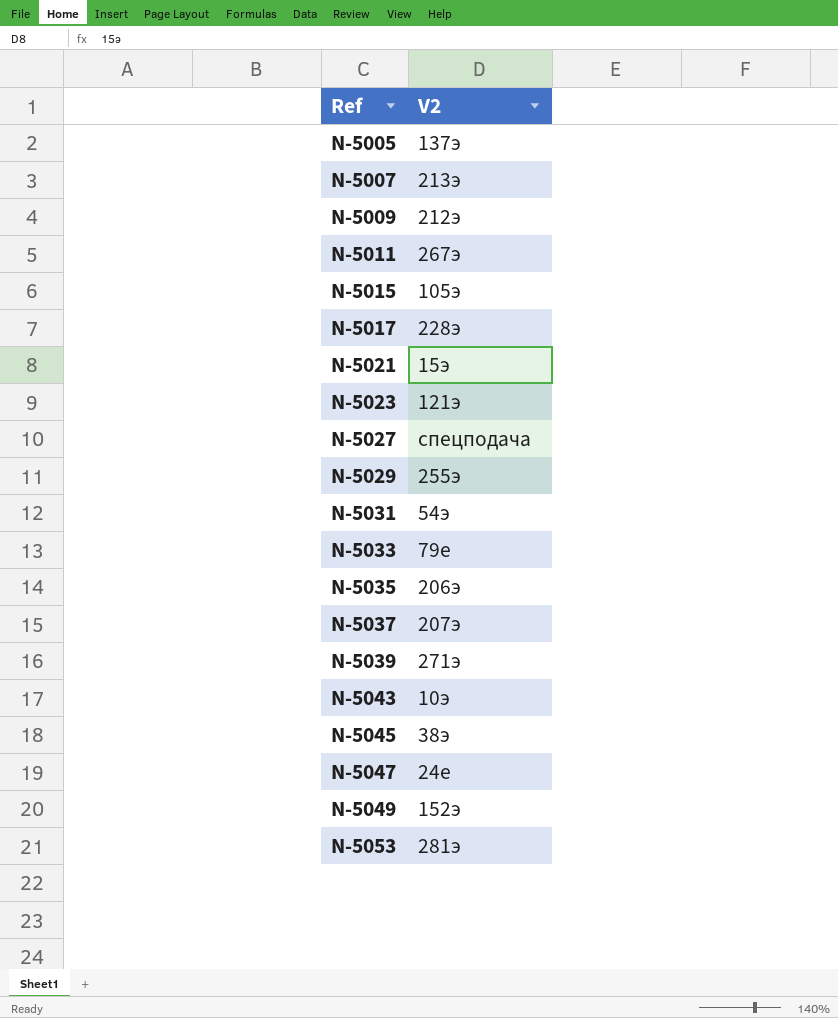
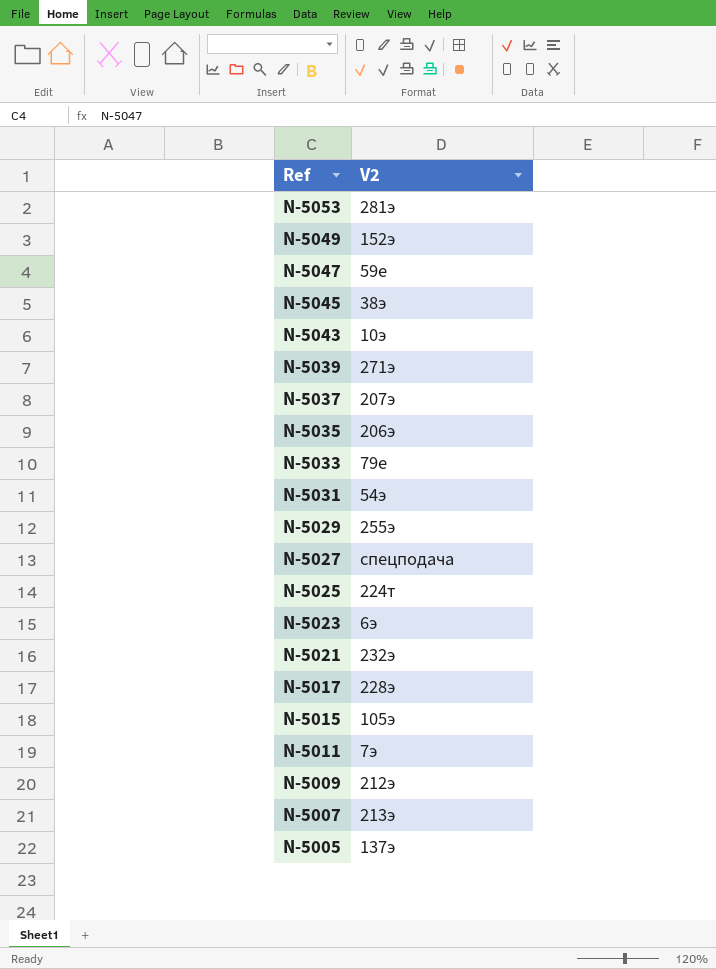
row order: Ref ascending -> Ref descending
N-5047 | V2: 24е -> 59е
row N-5025: none -> 224т
N-5023 | V2: 121э -> 6э
N-5021 | V2: 15э -> 232э
N-5011 | V2: 267э -> 7э

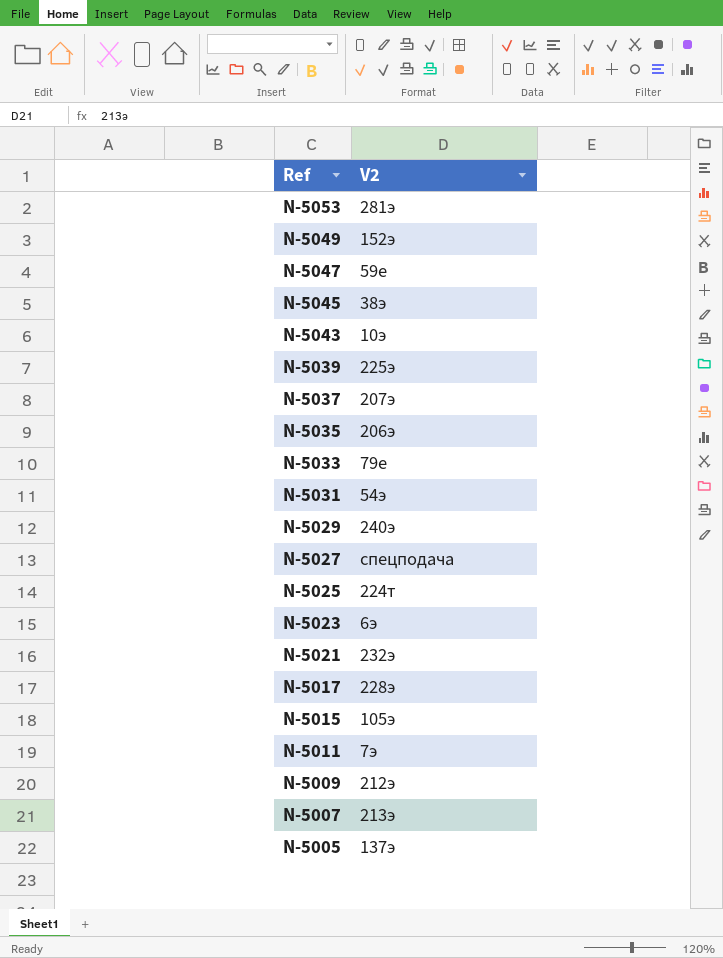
N-5039 | V2: 271э -> 225э
N-5029 | V2: 255э -> 240э

